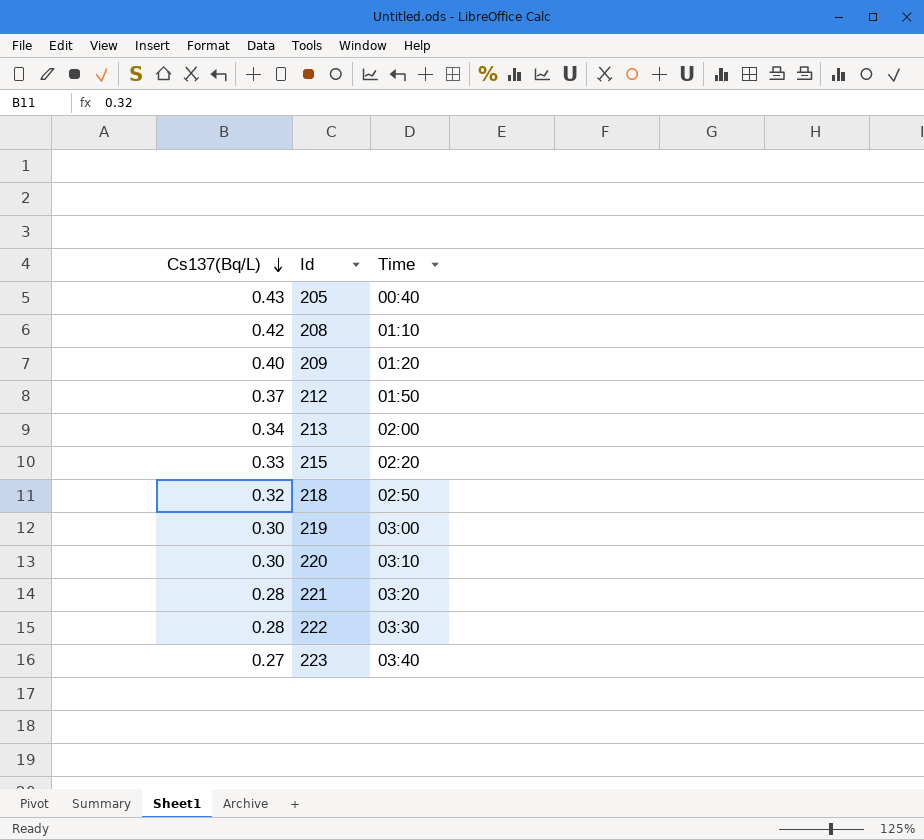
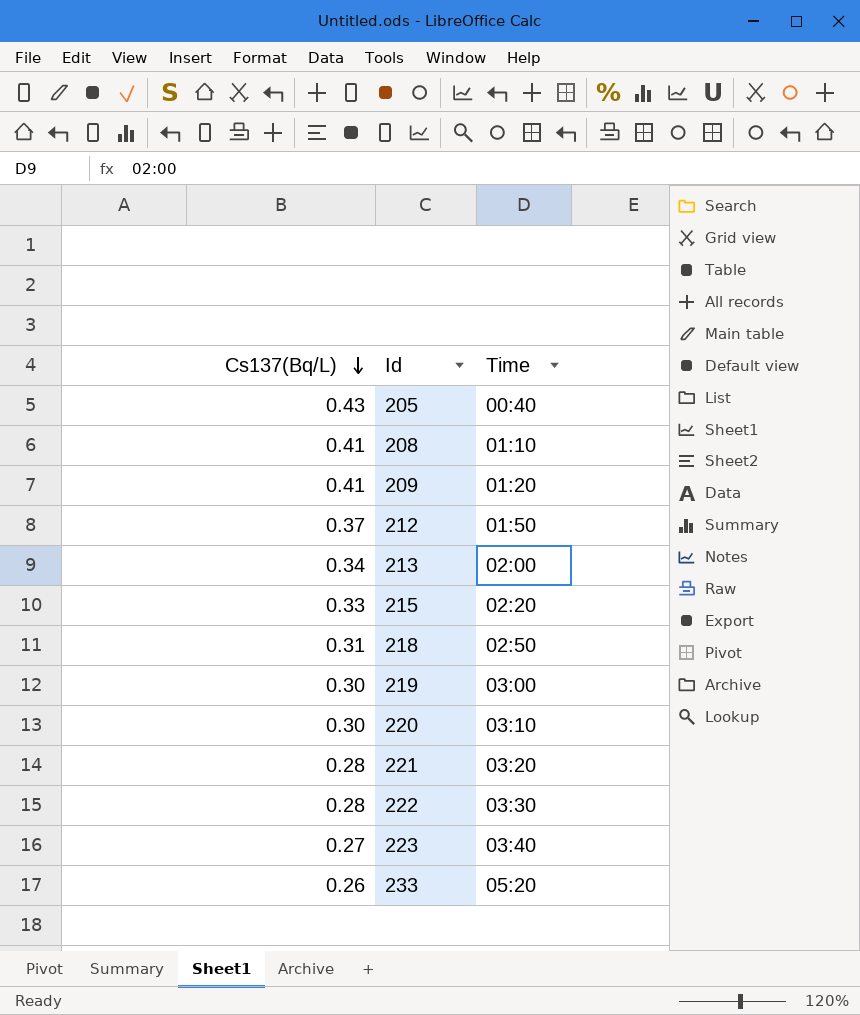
208 | Cs137(Bq/L): 0.42 -> 0.41
209 | Cs137(Bq/L): 0.40 -> 0.41
218 | Cs137(Bq/L): 0.32 -> 0.31
row 233: none -> 0.26 | 05:20

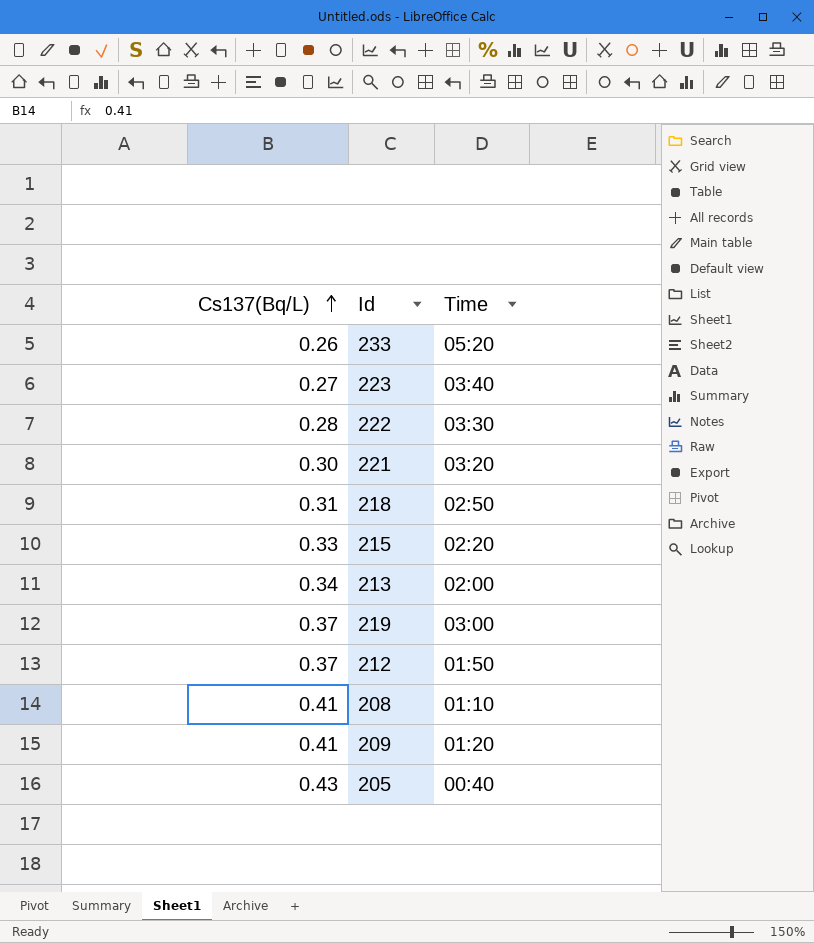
row order: Cs137(Bq/L) descending -> Cs137(Bq/L) ascending
row 220: 0.30 | 03:10 -> none
221 | Cs137(Bq/L): 0.28 -> 0.30
219 | Cs137(Bq/L): 0.30 -> 0.37

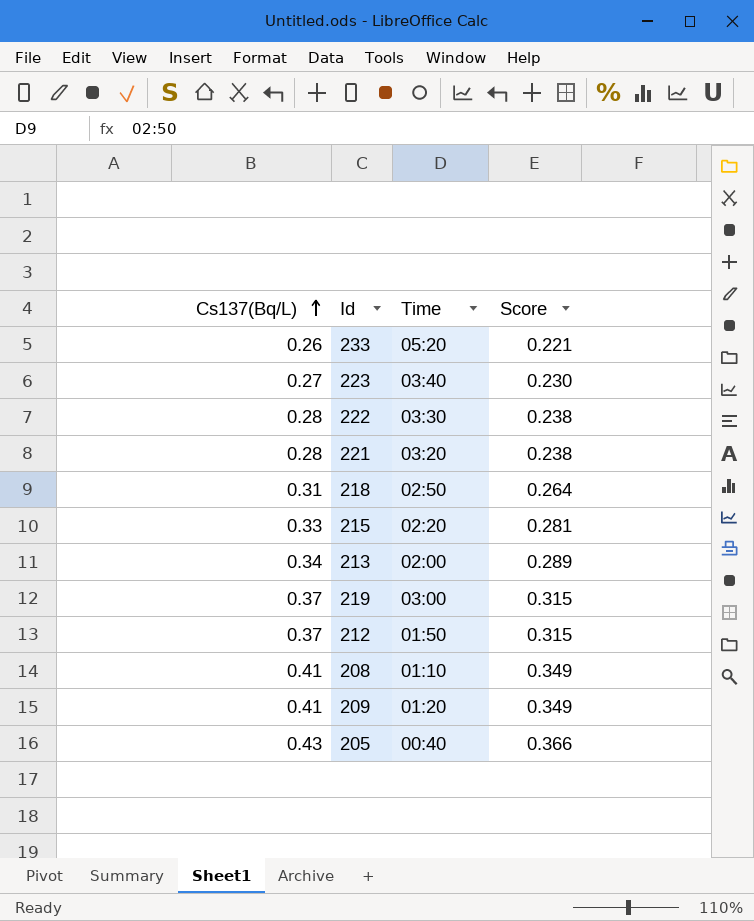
column Score | formula: none -> [Cs137(Bq/L)] * 0.85
221 | Cs137(Bq/L): 0.30 -> 0.28

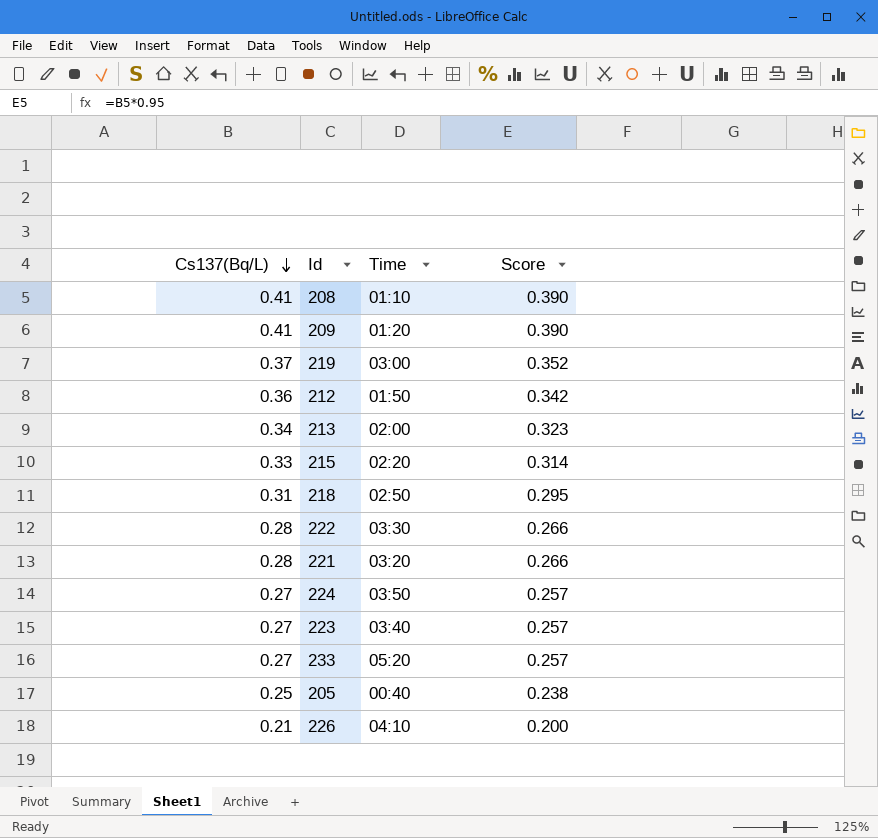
row order: Cs137(Bq/L) ascending -> Cs137(Bq/L) descending
column Score | formula: [Cs137(Bq/L)] * 0.85 -> [Cs137(Bq/L)] * 0.95
212 | Cs137(Bq/L): 0.37 -> 0.36
row 224: none -> 0.27 | 03:50 | 0.257
233 | Cs137(Bq/L): 0.26 -> 0.27
205 | Cs137(Bq/L): 0.43 -> 0.25
row 226: none -> 0.21 | 04:10 | 0.200

